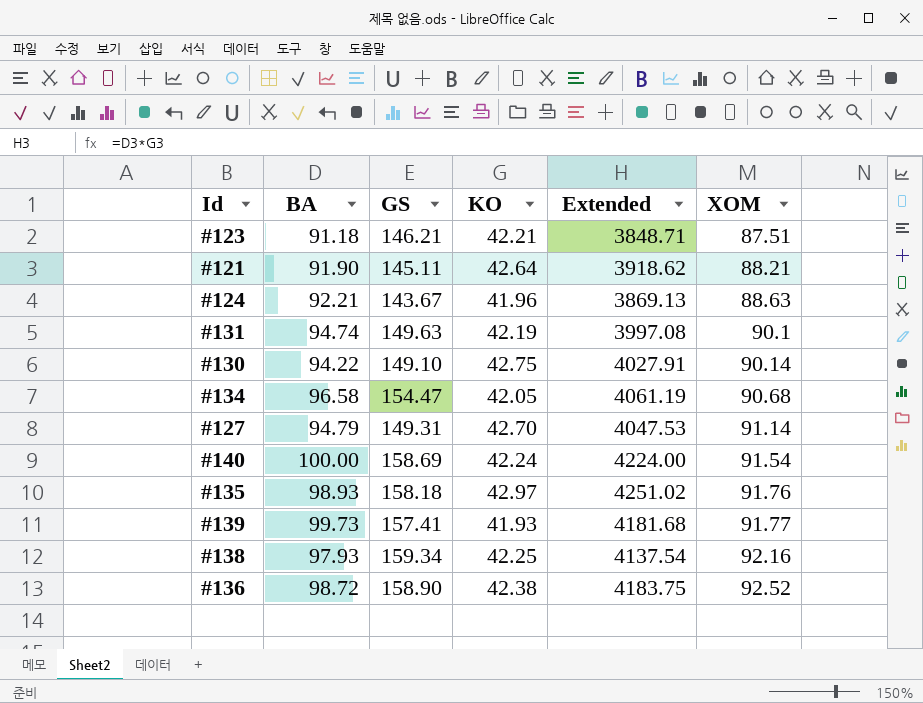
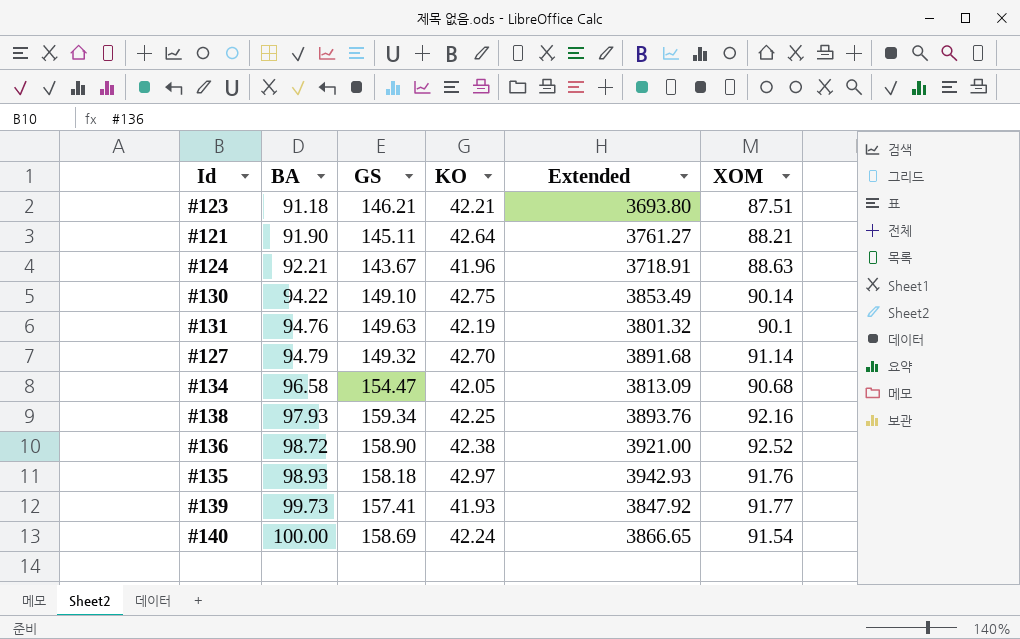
row order: XOM ascending -> BA ascending
column Extended | formula: [BA] * [KO] -> [KO] * [XOM]
#131 | BA: 94.74 -> 94.76
#127 | GS: 149.31 -> 149.32

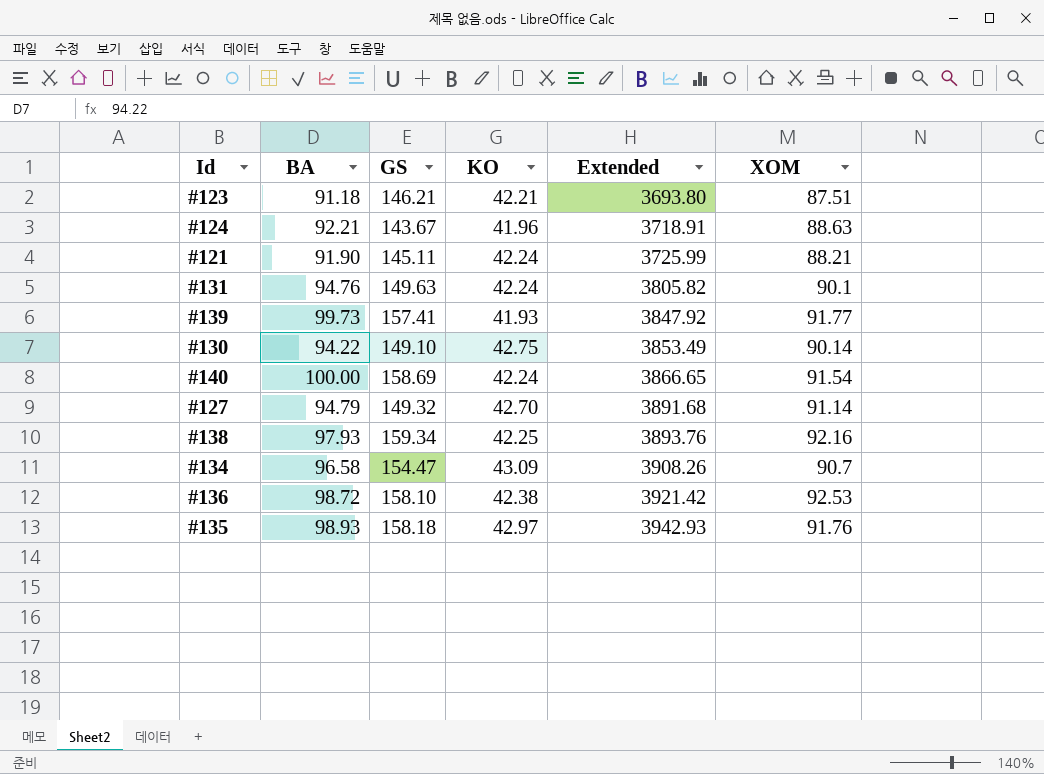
row order: BA ascending -> Extended ascending
#121 | KO: 42.64 -> 42.24
#121 | Extended: 3761.27 -> 3725.99
#131 | KO: 42.19 -> 42.24
#131 | Extended: 3801.32 -> 3805.82
#134 | KO: 42.05 -> 43.09
#134 | Extended: 3813.09 -> 3908.26
#134 | XOM: 90.68 -> 90.7
#136 | GS: 158.90 -> 158.10
#136 | Extended: 3921.00 -> 3921.42
#136 | XOM: 92.52 -> 92.53

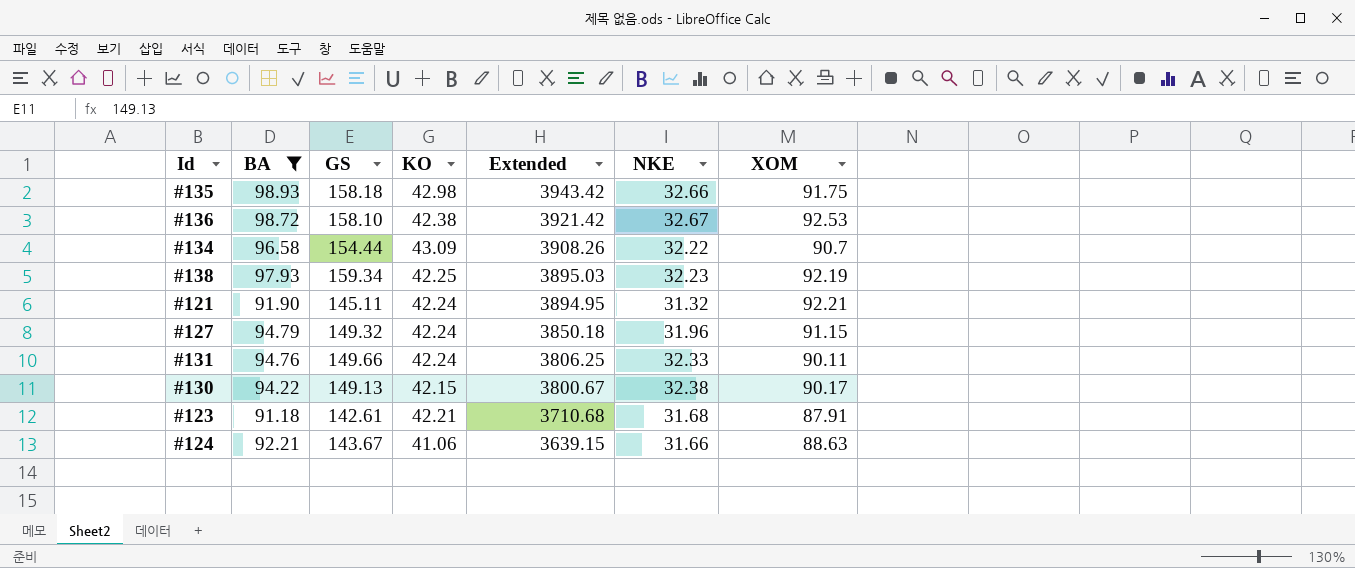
filter: none -> BA <= 98.93
row order: Extended ascending -> Extended descending
column NKE | position: none -> 6
#135 | KO: 42.97 -> 42.98
#135 | Extended: 3942.93 -> 3943.42
#135 | XOM: 91.76 -> 91.75
#134 | GS: 154.47 -> 154.44
#138 | Extended: 3893.76 -> 3895.03
#138 | XOM: 92.16 -> 92.19
#121 | Extended: 3725.99 -> 3894.95
#121 | XOM: 88.21 -> 92.21
#127 | KO: 42.70 -> 42.24
#127 | Extended: 3891.68 -> 3850.18
#127 | XOM: 91.14 -> 91.15
#131 | GS: 149.63 -> 149.66
#131 | Extended: 3805.82 -> 3806.25
#131 | XOM: 90.1 -> 90.11
#130 | GS: 149.10 -> 149.13
#130 | KO: 42.75 -> 42.15
#130 | Extended: 3853.49 -> 3800.67
#130 | XOM: 90.14 -> 90.17
#123 | GS: 146.21 -> 142.61
#123 | Extended: 3693.80 -> 3710.68
#123 | XOM: 87.51 -> 87.91
#124 | KO: 41.96 -> 41.06
#124 | Extended: 3718.91 -> 3639.15

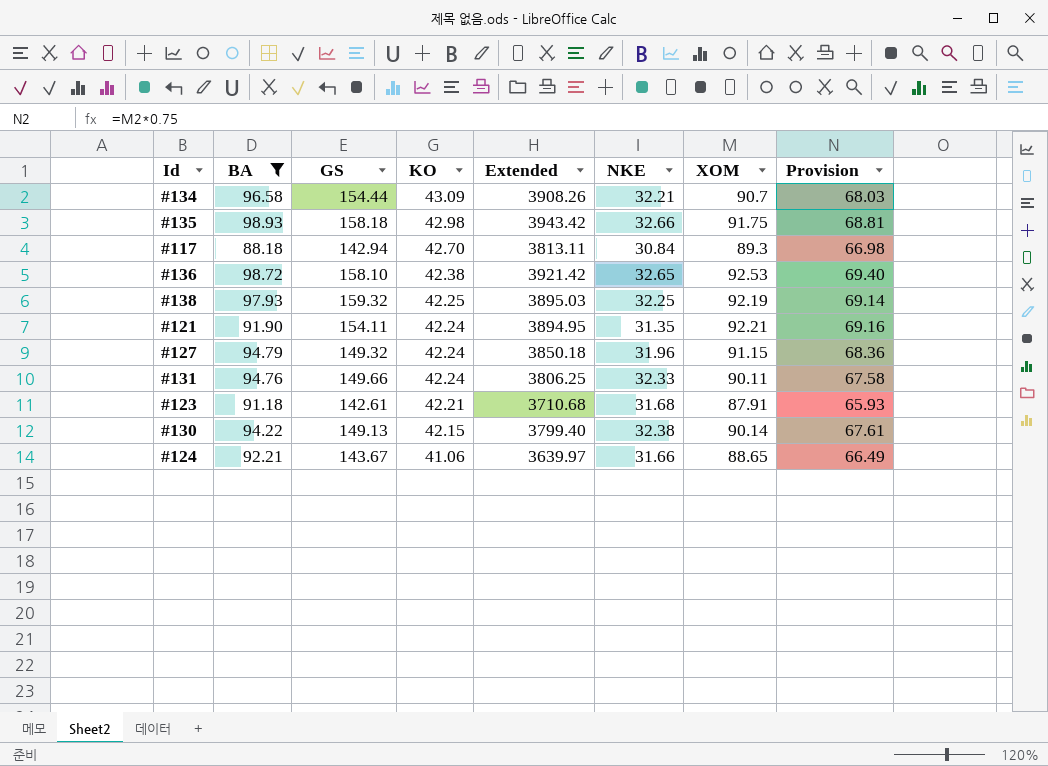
row order: Extended descending -> KO descending
column Provision | formula: none -> [XOM] * 0.75
#134 | NKE: 32.22 -> 32.21
row #117: none -> 88.18 | 142.94 | 42.70 | 3813.11 | 30.84 | 89.3 | 66.98
#136 | NKE: 32.67 -> 32.65
#138 | GS: 159.34 -> 159.32
#138 | NKE: 32.23 -> 32.25
#121 | GS: 145.11 -> 154.11
#121 | NKE: 31.32 -> 31.35
#130 | Extended: 3800.67 -> 3799.40
#130 | XOM: 90.17 -> 90.14
#124 | Extended: 3639.15 -> 3639.97
#124 | XOM: 88.63 -> 88.65

